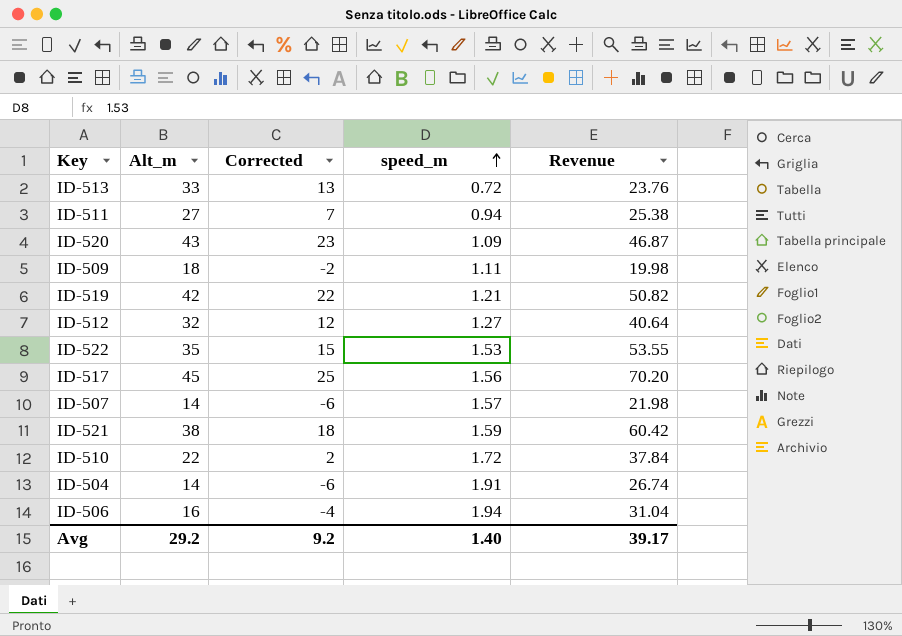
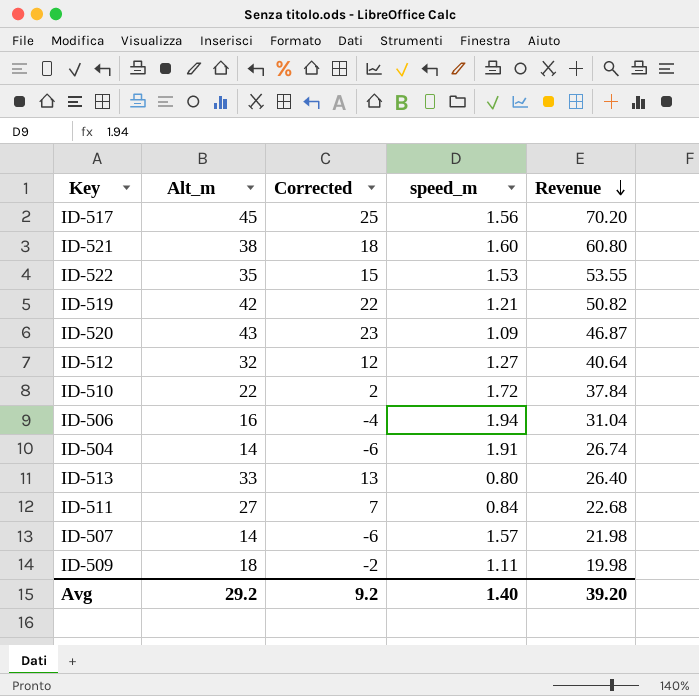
row order: speed_m ascending -> Revenue descending
ID-521 | speed_m: 1.59 -> 1.60
ID-521 | Revenue: 60.42 -> 60.80
ID-513 | speed_m: 0.72 -> 0.80
ID-513 | Revenue: 23.76 -> 26.40
ID-511 | speed_m: 0.94 -> 0.84
ID-511 | Revenue: 25.38 -> 22.68
Avg | Revenue: 39.17 -> 39.20

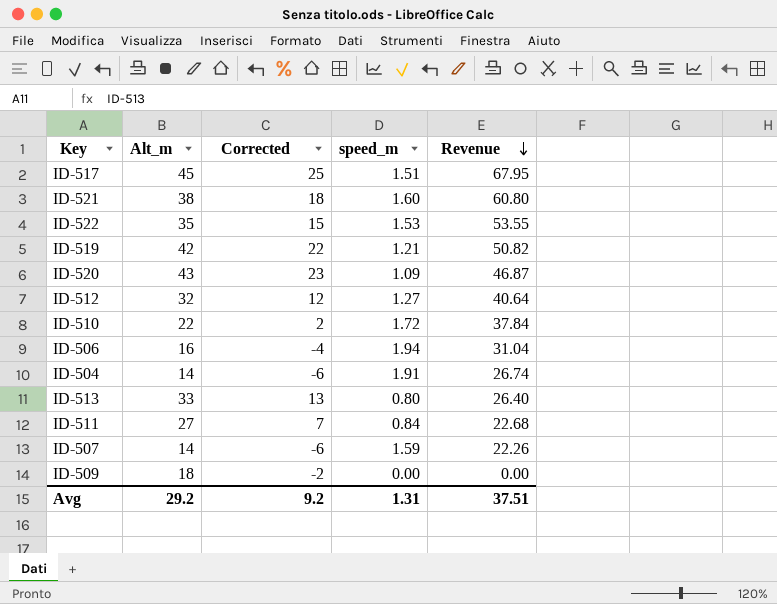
ID-517 | speed_m: 1.56 -> 1.51
ID-517 | Revenue: 70.20 -> 67.95
ID-507 | speed_m: 1.57 -> 1.59
ID-507 | Revenue: 21.98 -> 22.26
ID-509 | speed_m: 1.11 -> 0.00
ID-509 | Revenue: 19.98 -> 0.00
Avg | speed_m: 1.40 -> 1.31
Avg | Revenue: 39.20 -> 37.51

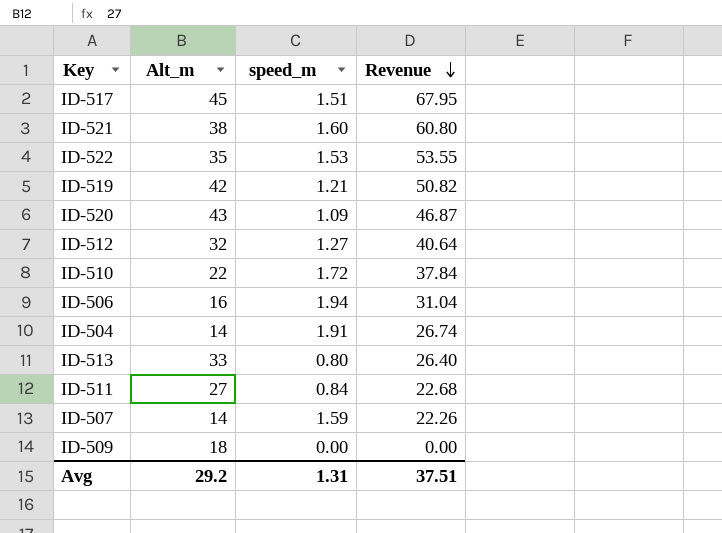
column Corrected | formula: [Alt_m] - 20 -> none

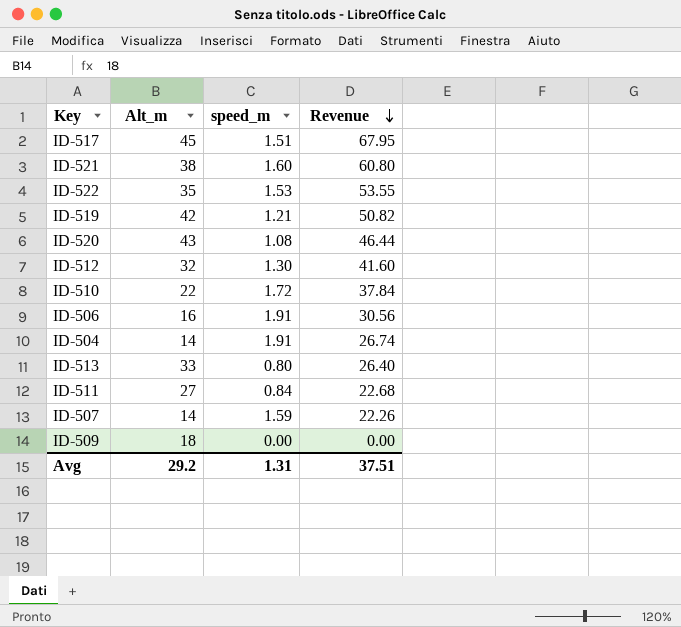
ID-520 | speed_m: 1.09 -> 1.08
ID-520 | Revenue: 46.87 -> 46.44
ID-512 | speed_m: 1.27 -> 1.30
ID-512 | Revenue: 40.64 -> 41.60
ID-506 | speed_m: 1.94 -> 1.91
ID-506 | Revenue: 31.04 -> 30.56

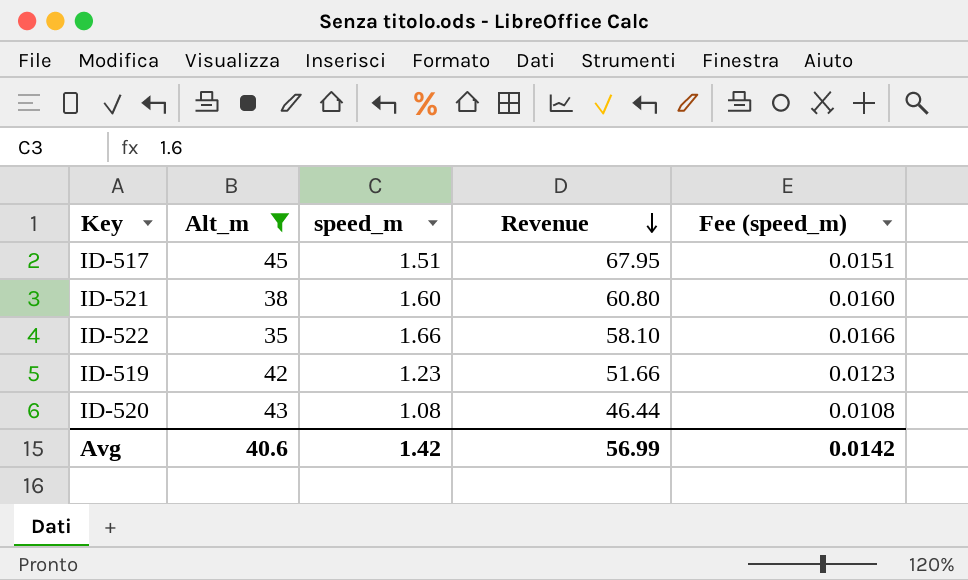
filter: none -> Alt_m >= 35
column Fee (speed_m) | formula: none -> [speed_m] * 0.01
ID-522 | speed_m: 1.53 -> 1.66
ID-522 | Revenue: 53.55 -> 58.10
ID-519 | speed_m: 1.21 -> 1.23
ID-519 | Revenue: 50.82 -> 51.66
Avg | Alt_m: 29.2 -> 40.6
Avg | speed_m: 1.31 -> 1.42
Avg | Revenue: 37.51 -> 56.99

